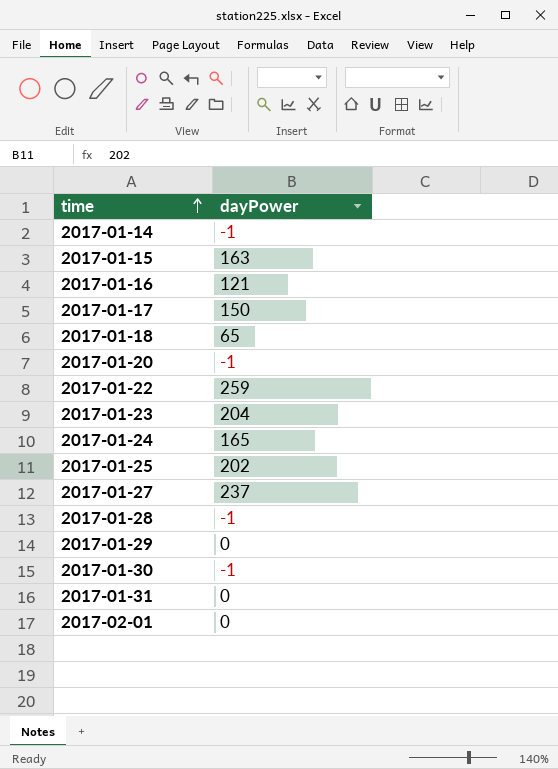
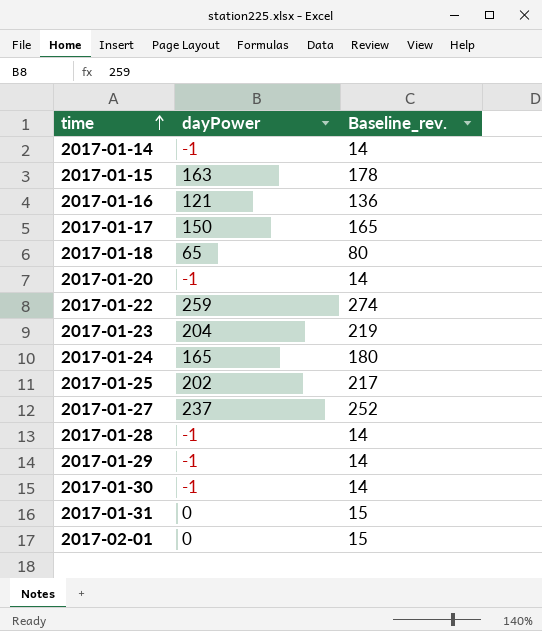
column Baseline_rev. | formula: none -> [dayPower] + 15
2017-01-29 | dayPower: 0 -> -1

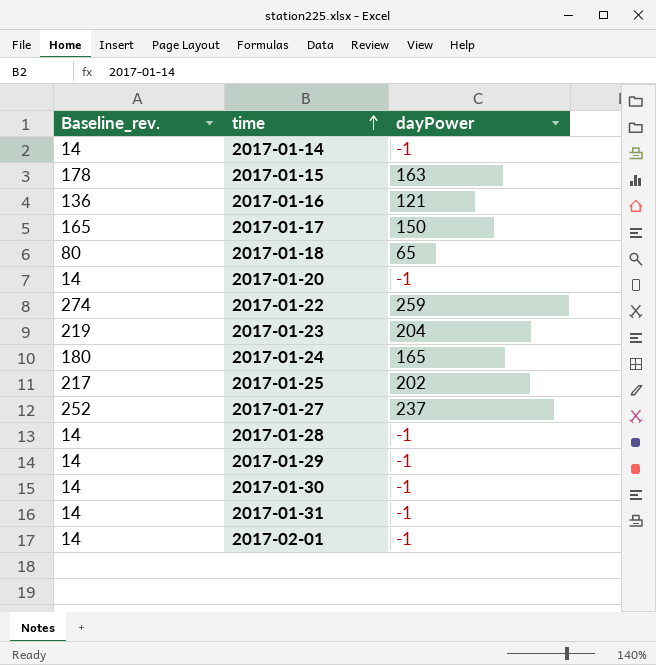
column Baseline_rev. | position: 3 -> 1
2017-01-31 | Baseline_rev.: 15 -> 14
2017-01-31 | dayPower: 0 -> -1
2017-02-01 | Baseline_rev.: 15 -> 14
2017-02-01 | dayPower: 0 -> -1

